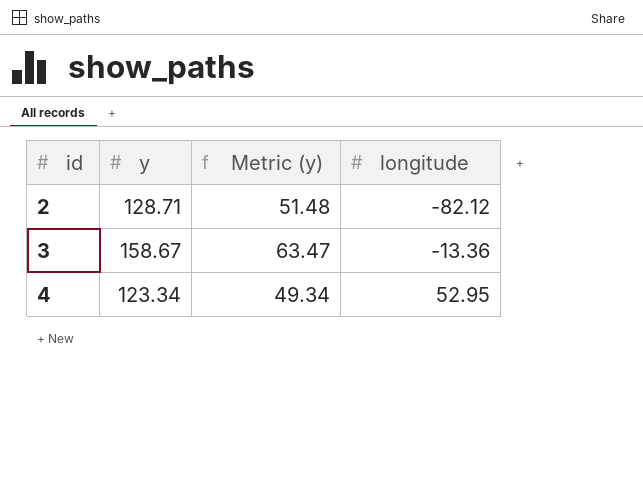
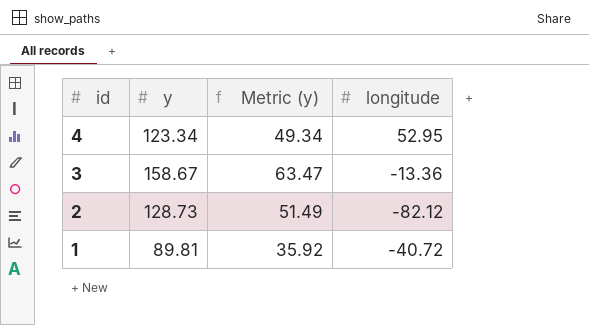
row order: id ascending -> id descending
2 | y: 128.71 -> 128.73
2 | Metric (y): 51.48 -> 51.49
row 1: none -> 89.81 | 35.92 | -40.72

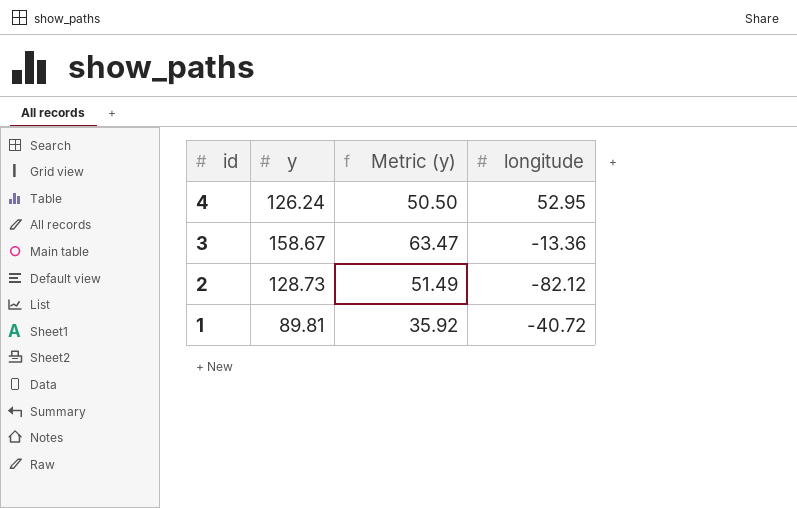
4 | y: 123.34 -> 126.24
4 | Metric (y): 49.34 -> 50.50

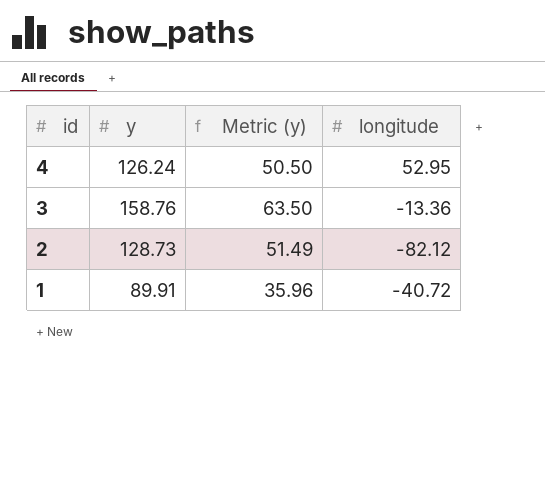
3 | y: 158.67 -> 158.76
3 | Metric (y): 63.47 -> 63.50
1 | y: 89.81 -> 89.91
1 | Metric (y): 35.92 -> 35.96

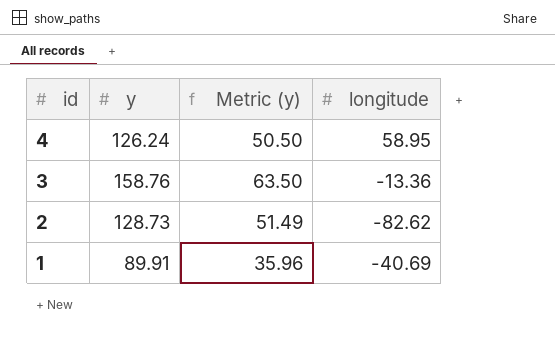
4 | longitude: 52.95 -> 58.95
2 | longitude: -82.12 -> -82.62
1 | longitude: -40.72 -> -40.69

